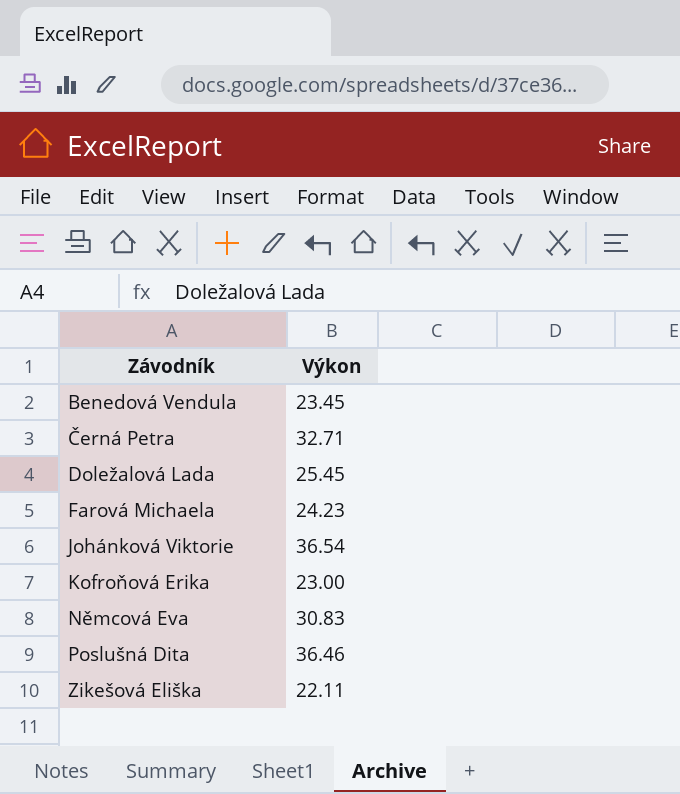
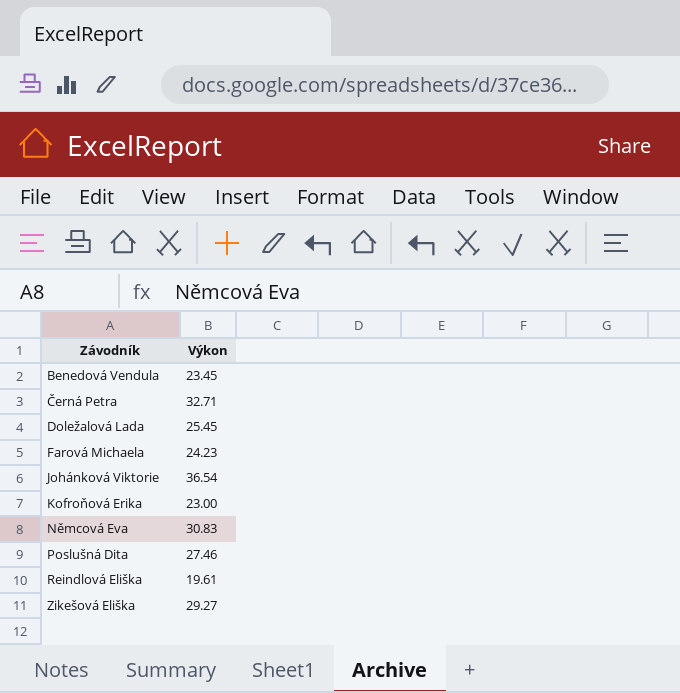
Poslušná Dita | Výkon: 36.46 -> 27.46
row Reindlová Eliška: none -> 19.61
Zikešová Eliška | Výkon: 22.11 -> 29.27

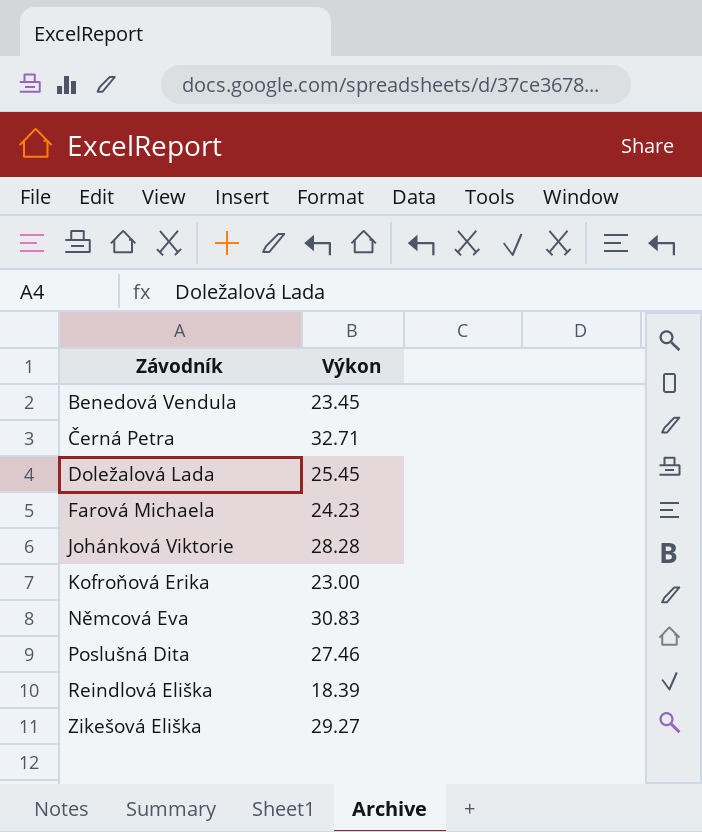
Johánková Viktorie | Výkon: 36.54 -> 28.28
Reindlová Eliška | Výkon: 19.61 -> 18.39

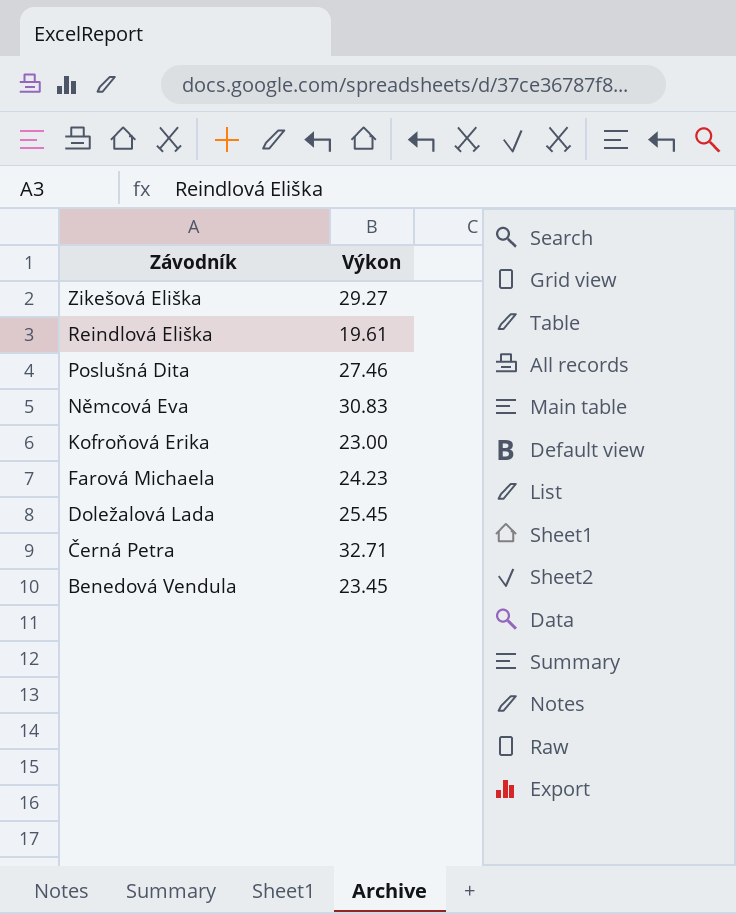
row order: Závodník ascending -> Závodník descending
row Johánková Viktorie: 28.28 -> none
Reindlová Eliška | Výkon: 18.39 -> 19.61

